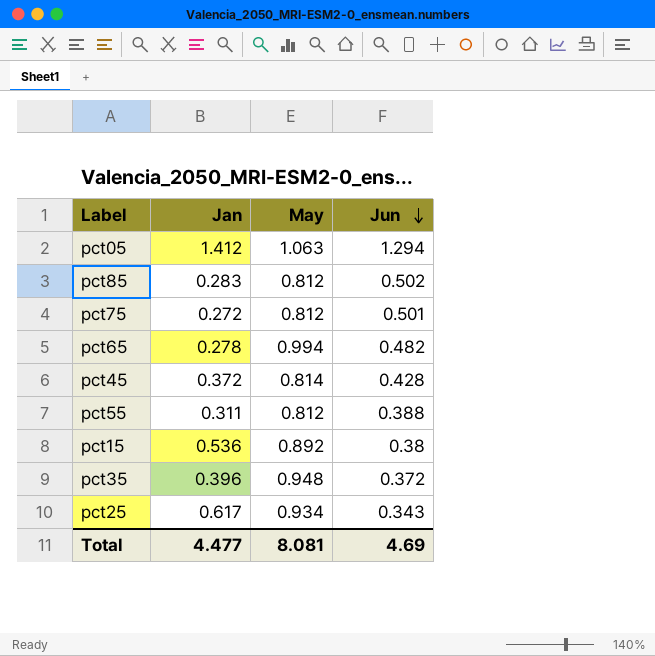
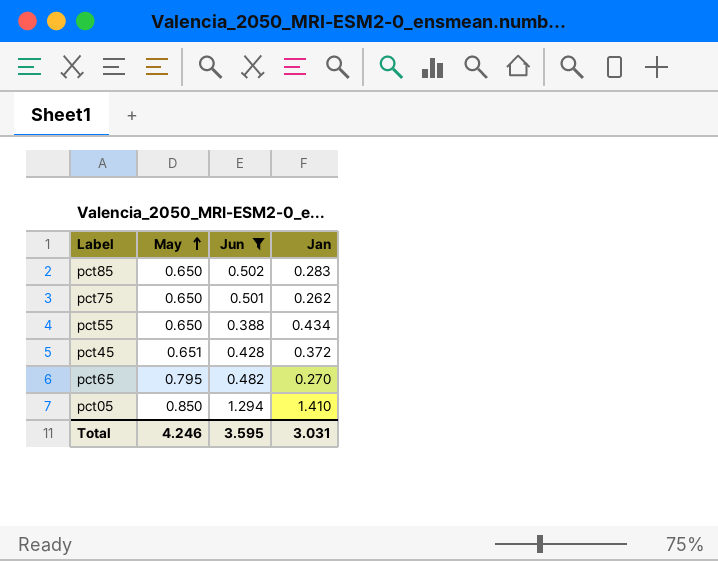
filter: none -> Jun >= 0.388
row order: Jun descending -> May ascending
column Jan | position: 2 -> 4
pct85 | May: 0.812 -> 0.650
pct75 | May: 0.812 -> 0.650
pct75 | Jan: 0.272 -> 0.262
pct55 | May: 0.812 -> 0.650
pct55 | Jan: 0.311 -> 0.434
pct45 | May: 0.814 -> 0.651
pct65 | May: 0.994 -> 0.795
pct65 | Jan: 0.278 -> 0.270
pct05 | May: 1.063 -> 0.850
pct05 | Jan: 1.412 -> 1.410
Total | May: 8.081 -> 4.246
Total | Jun: 4.69 -> 3.595
Total | Jan: 4.477 -> 3.031

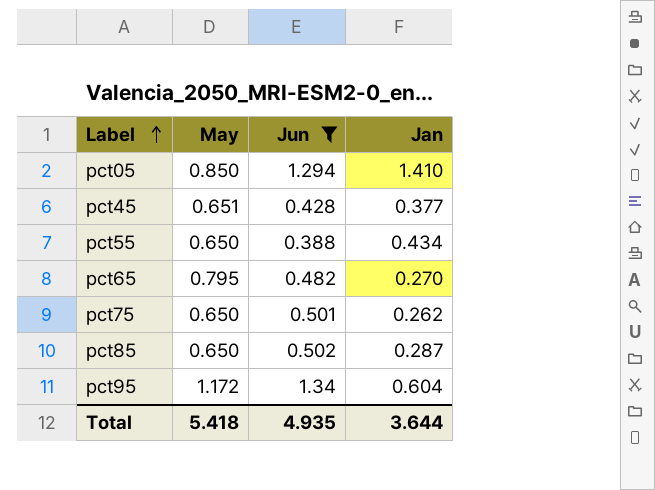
row order: May ascending -> Label ascending
pct45 | Jan: 0.372 -> 0.377
pct85 | Jan: 0.283 -> 0.287
row pct95: none -> 1.172 | 1.34 | 0.604
Total | May: 4.246 -> 5.418
Total | Jun: 3.595 -> 4.935
Total | Jan: 3.031 -> 3.644

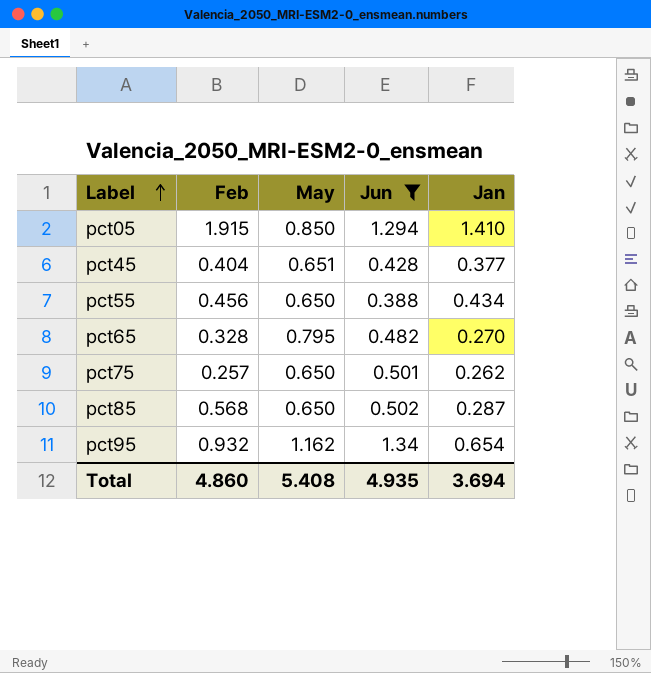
column Feb | position: none -> 2
pct95 | May: 1.172 -> 1.162
pct95 | Jan: 0.604 -> 0.654
Total | May: 5.418 -> 5.408
Total | Jan: 3.644 -> 3.694

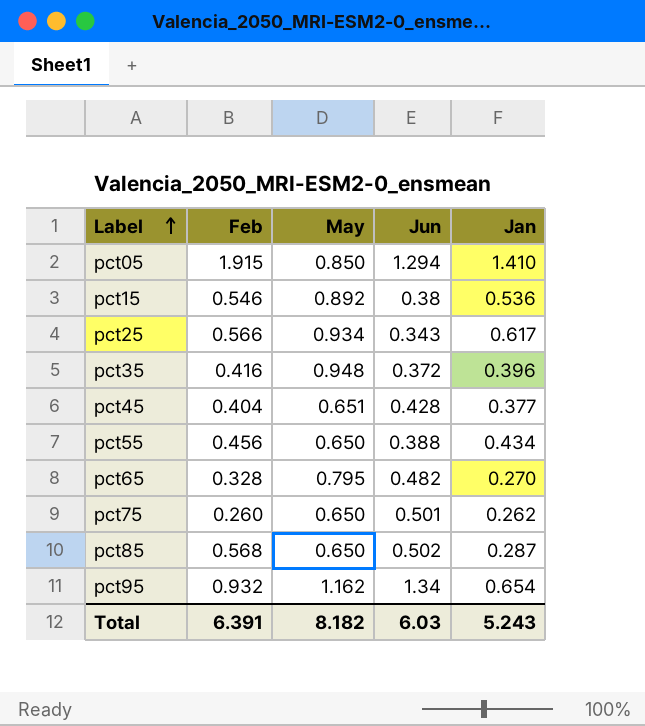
filter: Jun >= 0.388 -> none
pct75 | Feb: 0.257 -> 0.260
Total | Feb: 4.860 -> 6.391
Total | May: 5.408 -> 8.182
Total | Jun: 4.935 -> 6.03
Total | Jan: 3.694 -> 5.243

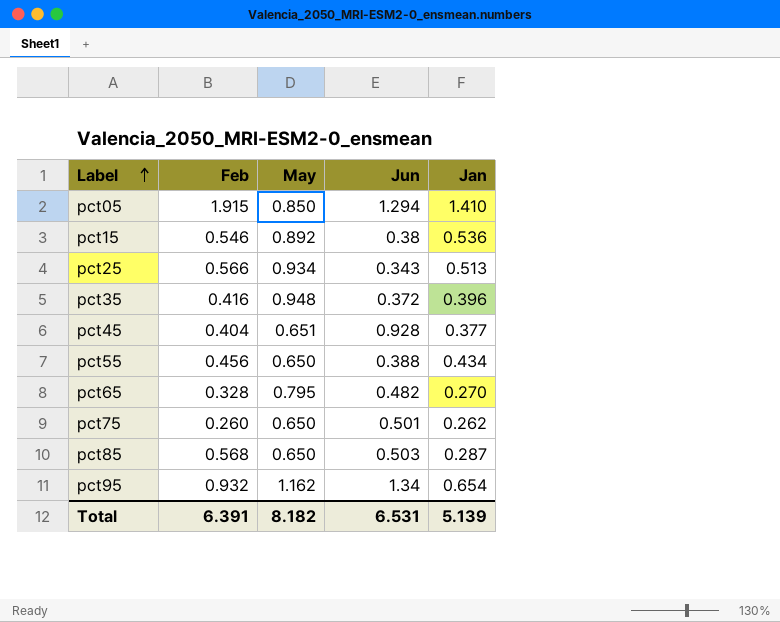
pct25 | Jan: 0.617 -> 0.513
pct45 | Jun: 0.428 -> 0.928
pct85 | Jun: 0.502 -> 0.503
Total | Jun: 6.03 -> 6.531
Total | Jan: 5.243 -> 5.139

